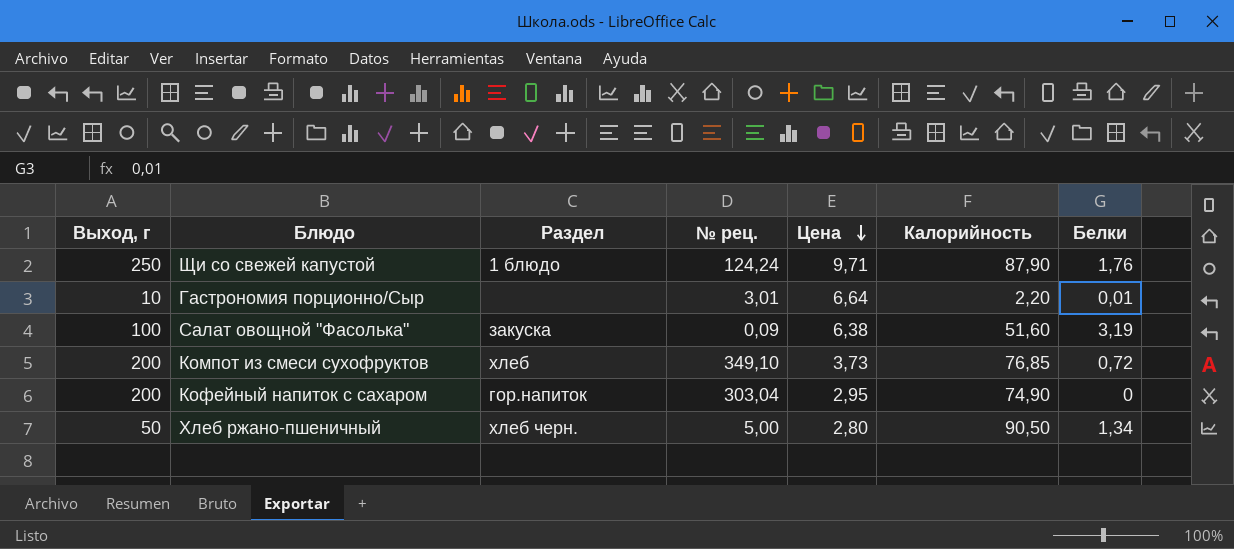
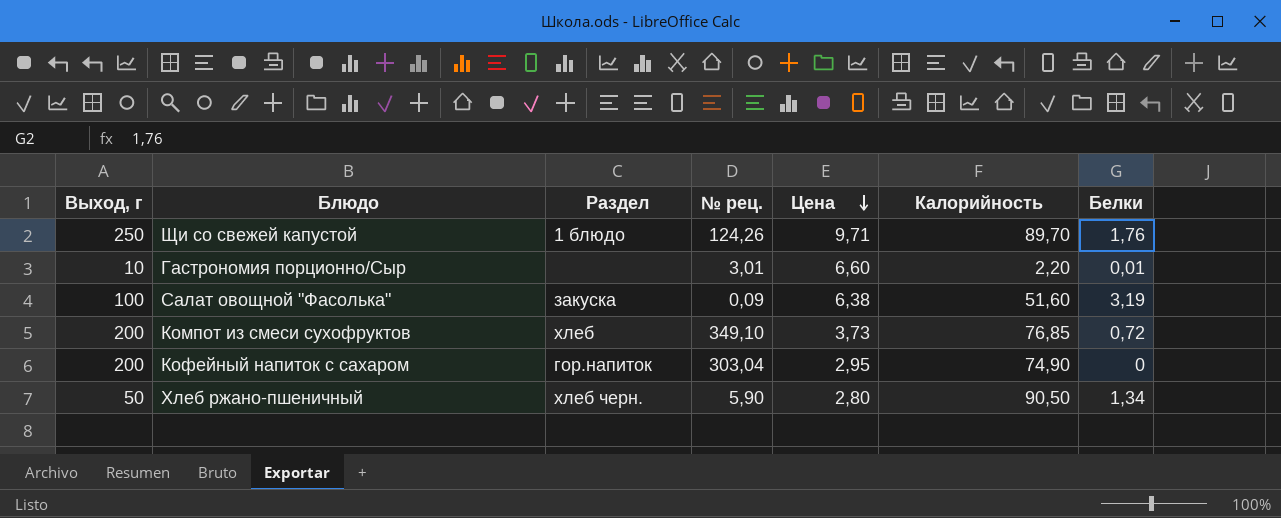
Щи со свежей капустой | № рец.: 124,24 -> 124,26
Щи со свежей капустой | Калорийность: 87,90 -> 89,70
Гастрономия порционно/Сыр | Цена: 6,64 -> 6,60
Хлеб ржано-пшеничный | № рец.: 5,00 -> 5,90

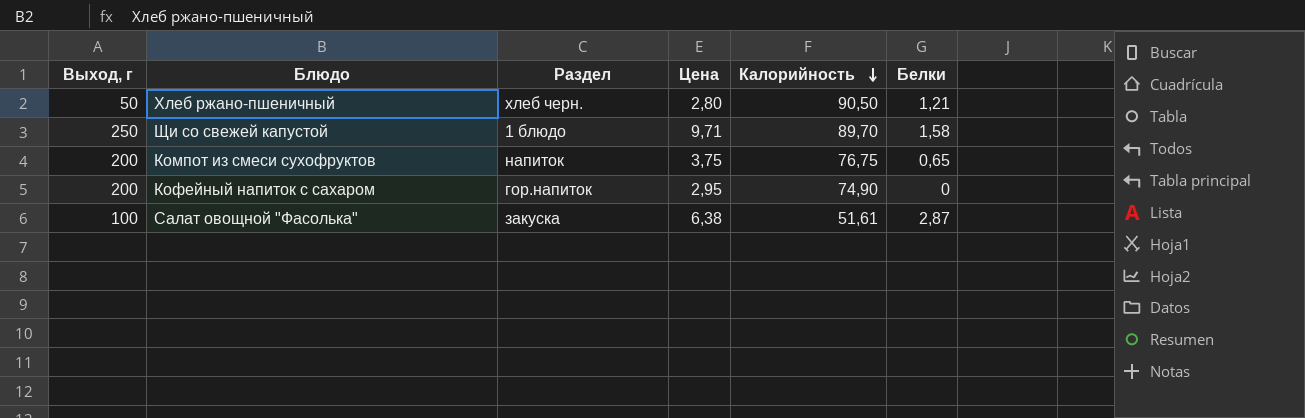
row order: Цена descending -> Калорийность descending
column № рец. | position: 4 -> none
row Гастрономия порционно/Сыр: 10 | none | 3,01 | 6,60 | 2,20 | 0,01 -> none
Хлеб ржано-пшеничный | Белки: 1,34 -> 1,21
Щи со свежей капустой | Белки: 1,76 -> 1,58
Компот из смеси сухофруктов | Раздел: хлеб -> напиток
Компот из смеси сухофруктов | Цена: 3,73 -> 3,75
Компот из смеси сухофруктов | Калорийность: 76,85 -> 76,75
Компот из смеси сухофруктов | Белки: 0,72 -> 0,65
Салат овощной "Фасолька" | Калорийность: 51,60 -> 51,61
Салат овощной "Фасолька" | Белки: 3,19 -> 2,87

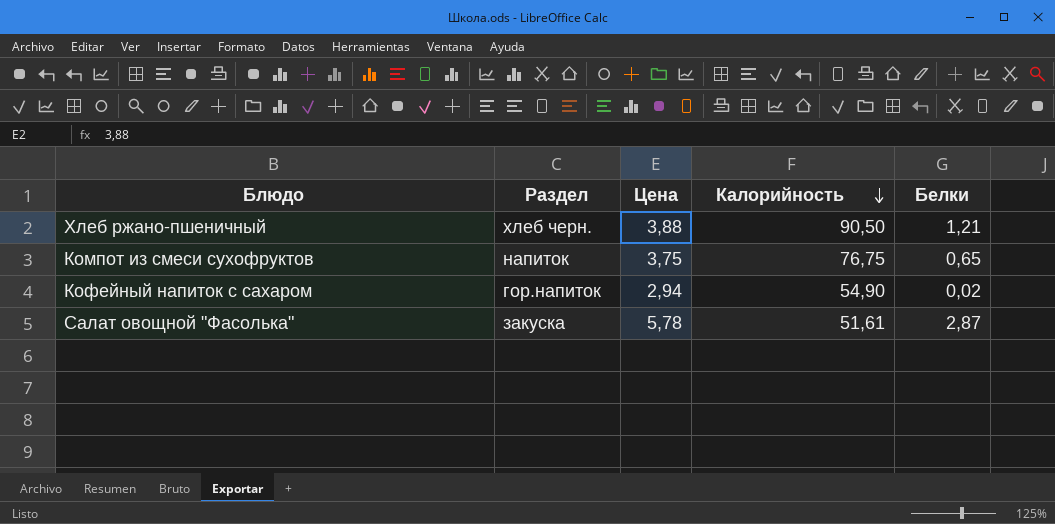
column Выход, г | position: 1 -> none
row Щи со свежей капустой: 250 | 1 блюдо | 9,71 | 89,70 | 1,58 -> none
Хлеб ржано-пшеничный | Цена: 2,80 -> 3,88
Кофейный напиток с сахаром | Цена: 2,95 -> 2,94
Кофейный напиток с сахаром | Калорийность: 74,90 -> 54,90
Кофейный напиток с сахаром | Белки: 0 -> 0,02
Салат овощной "Фасолька" | Цена: 6,38 -> 5,78

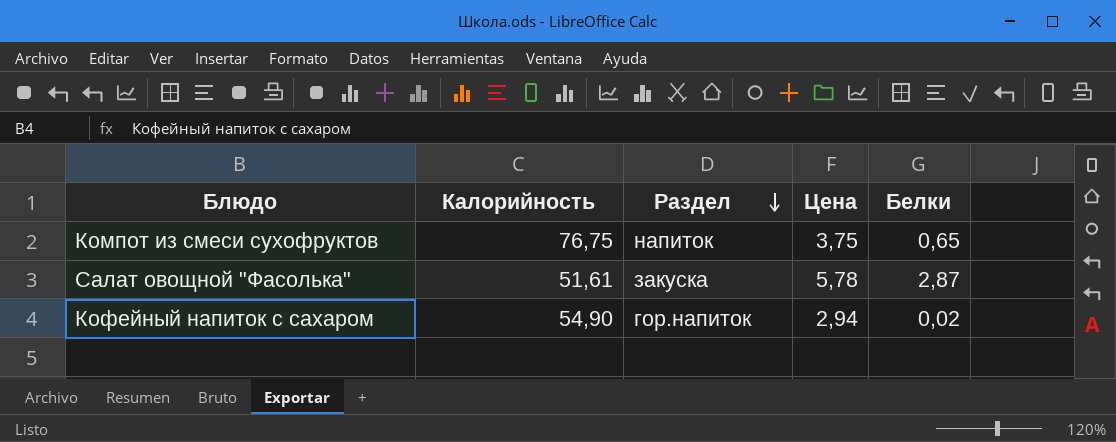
row order: Калорийность descending -> Раздел descending
column Калорийность | position: 4 -> 2
row Хлеб ржано-пшеничный: хлеб черн. | 3,88 | 90,50 | 1,21 -> none

